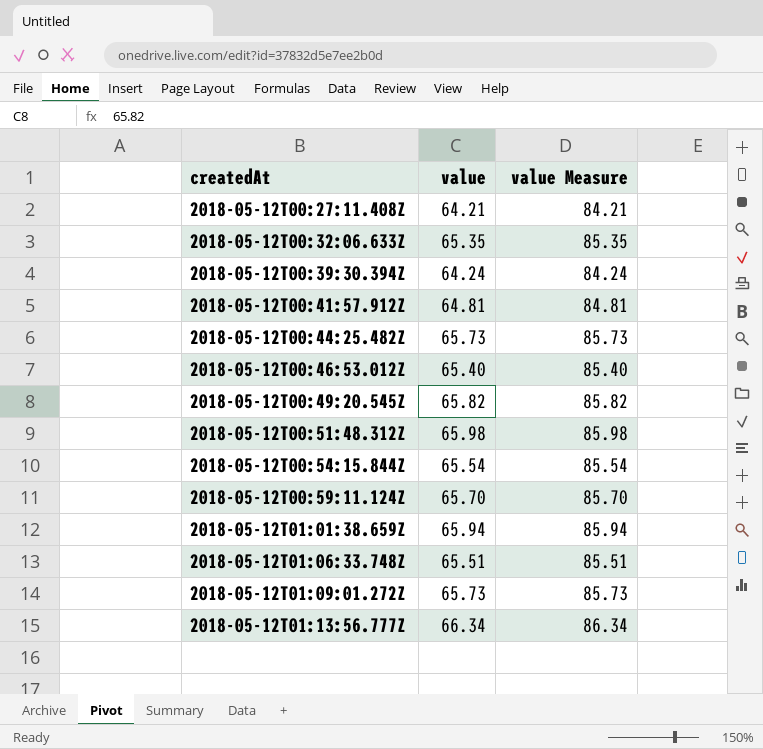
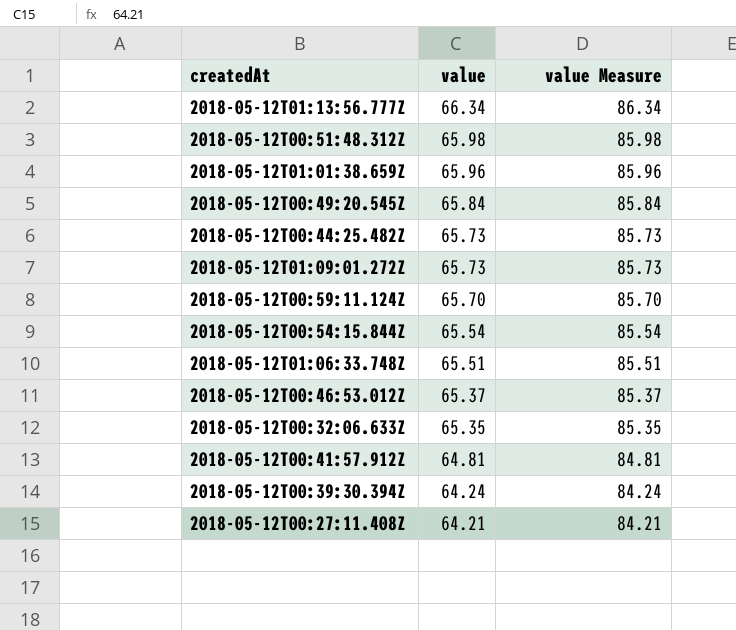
row order: createdAt ascending -> value descending
2018-05-12T01:01:38.659Z | value: 65.94 -> 65.96
2018-05-12T01:01:38.659Z | value Measure: 85.94 -> 85.96
2018-05-12T00:49:20.545Z | value: 65.82 -> 65.84
2018-05-12T00:49:20.545Z | value Measure: 85.82 -> 85.84
2018-05-12T00:46:53.012Z | value: 65.40 -> 65.37
2018-05-12T00:46:53.012Z | value Measure: 85.40 -> 85.37

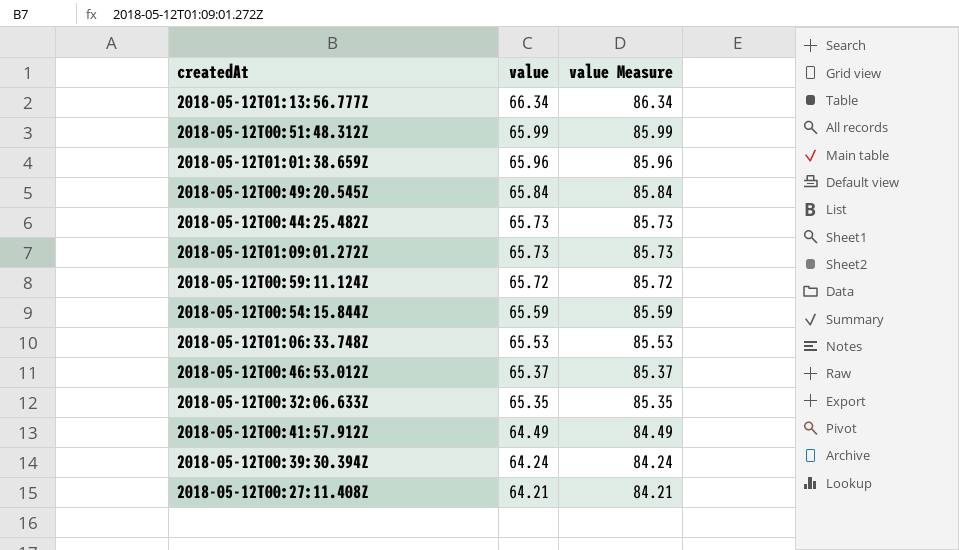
2018-05-12T00:51:48.312Z | value: 65.98 -> 65.99
2018-05-12T00:51:48.312Z | value Measure: 85.98 -> 85.99
2018-05-12T00:59:11.124Z | value: 65.70 -> 65.72
2018-05-12T00:59:11.124Z | value Measure: 85.70 -> 85.72
2018-05-12T00:54:15.844Z | value: 65.54 -> 65.59
2018-05-12T00:54:15.844Z | value Measure: 85.54 -> 85.59
2018-05-12T01:06:33.748Z | value: 65.51 -> 65.53
2018-05-12T01:06:33.748Z | value Measure: 85.51 -> 85.53
2018-05-12T00:41:57.912Z | value: 64.81 -> 64.49
2018-05-12T00:41:57.912Z | value Measure: 84.81 -> 84.49

